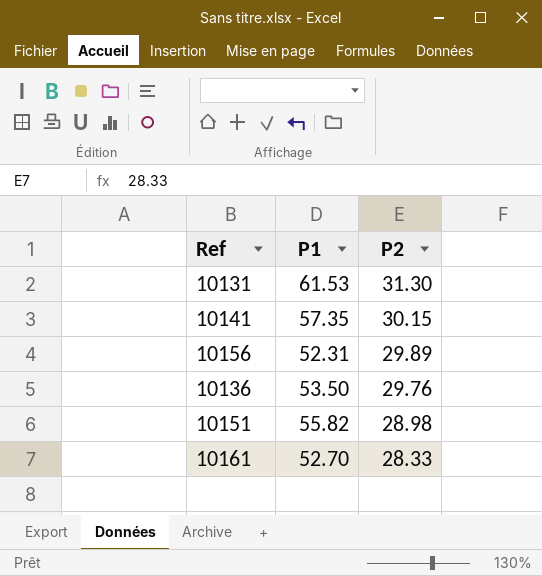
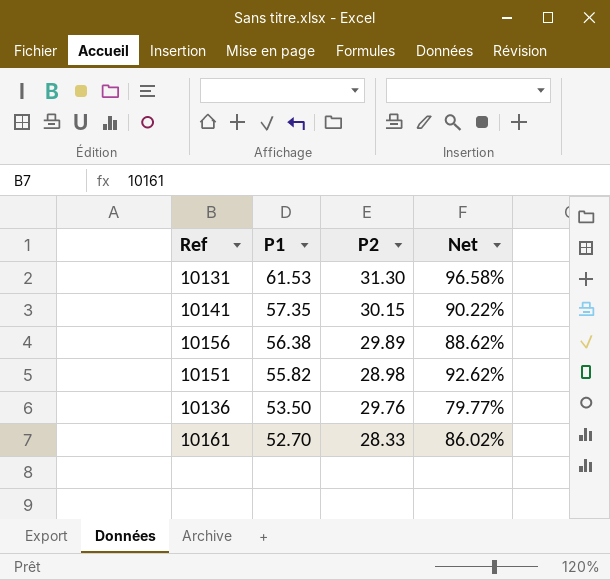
row order: P2 descending -> P1 descending
column Net | formula: none -> ([P1] - [P2]) / [P2]
10156 | P1: 52.31 -> 56.38

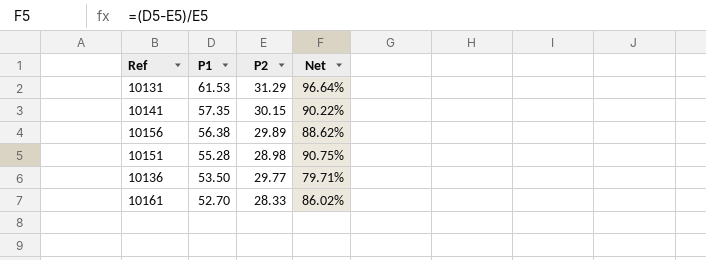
10131 | P2: 31.30 -> 31.29
10131 | Net: 96.58% -> 96.64%
10151 | P1: 55.82 -> 55.28
10151 | Net: 92.62% -> 90.75%
10136 | P2: 29.76 -> 29.77
10136 | Net: 79.77% -> 79.71%

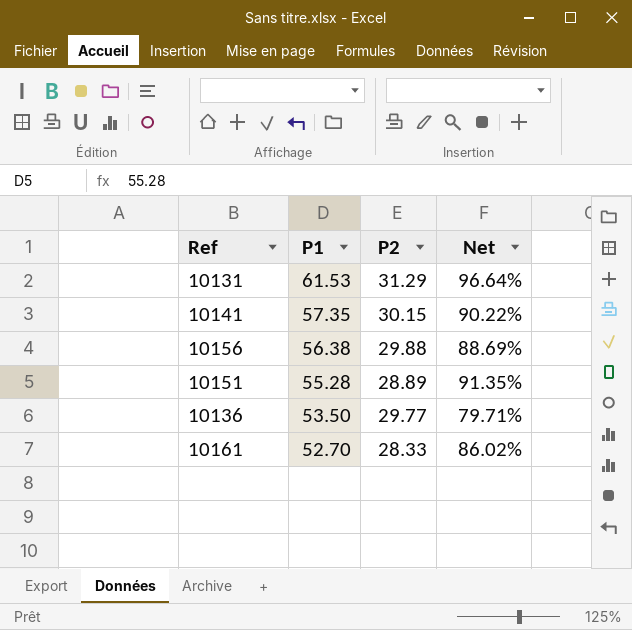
10156 | P2: 29.89 -> 29.88
10156 | Net: 88.62% -> 88.69%
10151 | P2: 28.98 -> 28.89
10151 | Net: 90.75% -> 91.35%

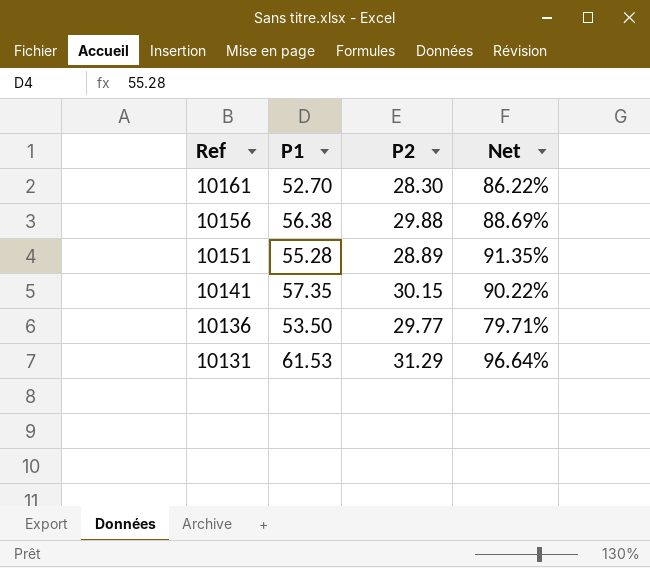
row order: P1 descending -> Ref descending
10161 | P2: 28.33 -> 28.30
10161 | Net: 86.02% -> 86.22%

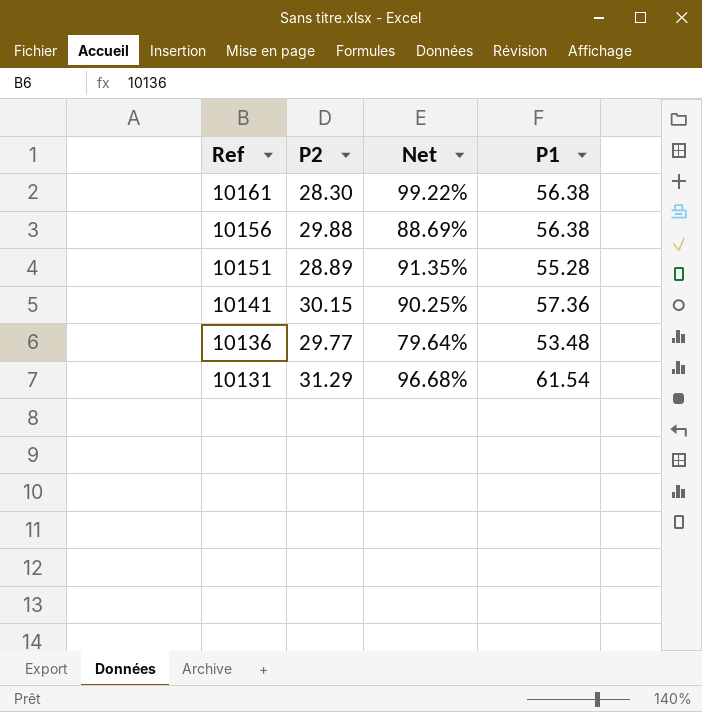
column P1 | position: 2 -> 4
10161 | Net: 86.22% -> 99.22%
10161 | P1: 52.70 -> 56.38
10141 | Net: 90.22% -> 90.25%
10141 | P1: 57.35 -> 57.36
10136 | Net: 79.71% -> 79.64%
10136 | P1: 53.50 -> 53.48
10131 | Net: 96.64% -> 96.68%
10131 | P1: 61.53 -> 61.54

